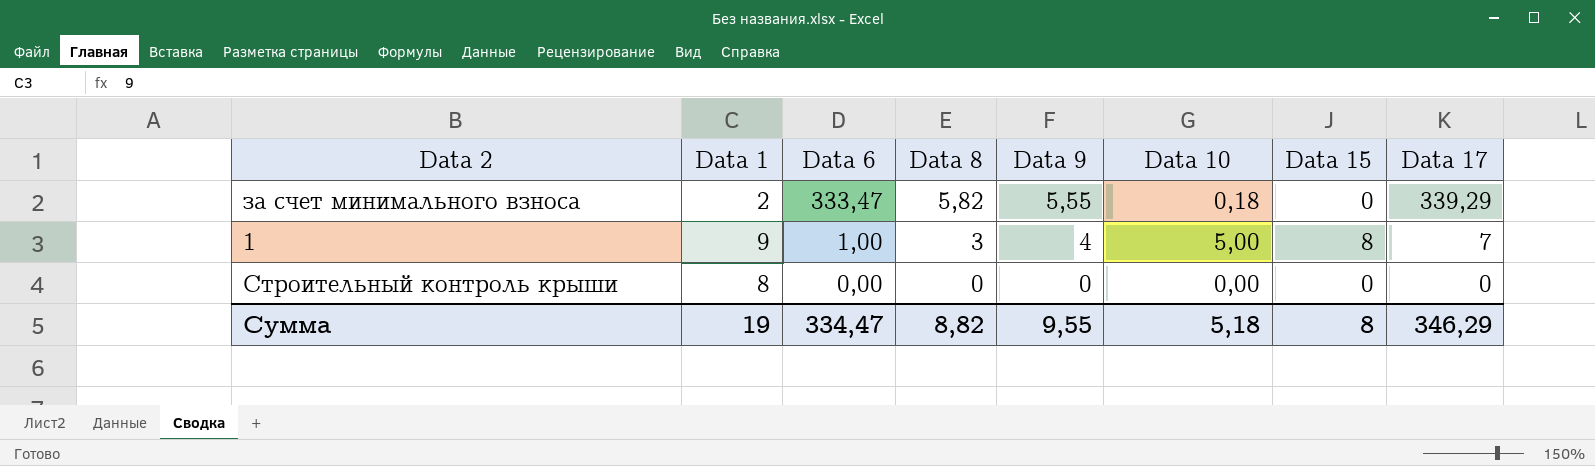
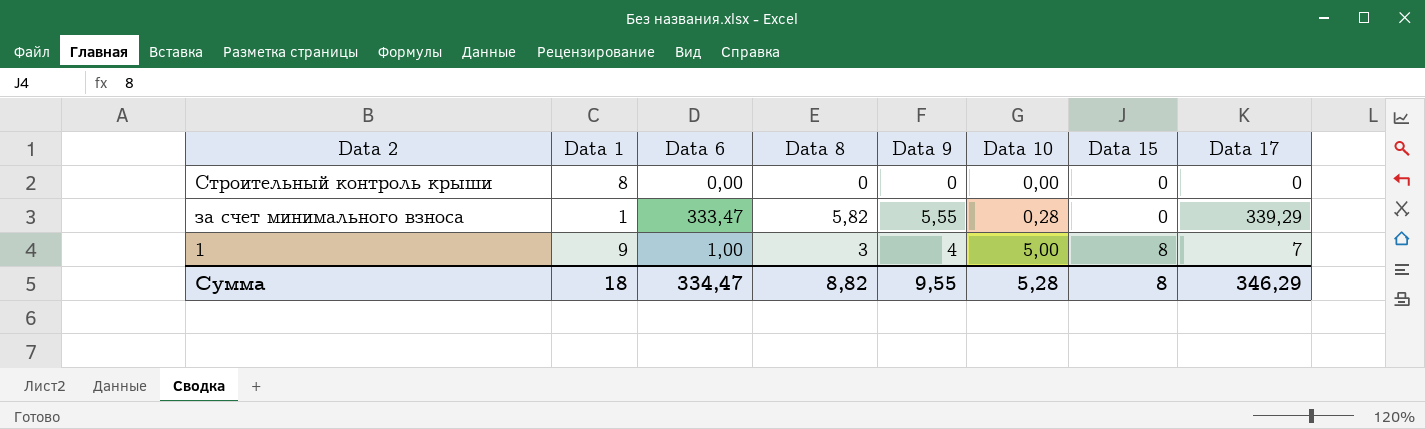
row order: Data 6 descending -> Data 2 descending
за счет минимального взноса | Data 1: 2 -> 1
за счет минимального взноса | Data 10: 0,18 -> 0,28
Сумма | Data 1: 19 -> 18
Сумма | Data 10: 5,18 -> 5,28

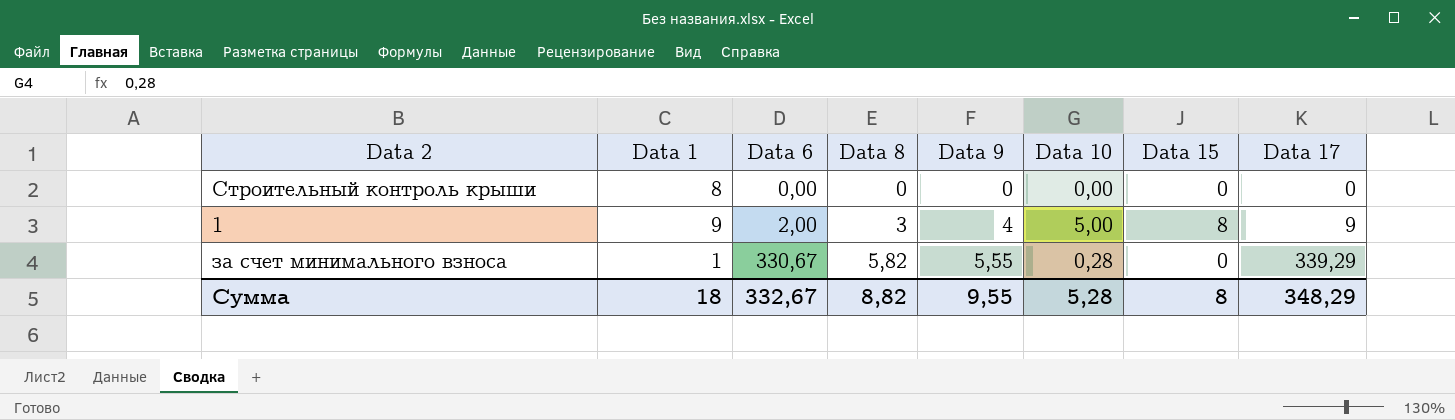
row order: Data 2 descending -> Data 6 ascending
1 | Data 6: 1,00 -> 2,00
1 | Data 17: 7 -> 9
за счет минимального взноса | Data 6: 333,47 -> 330,67
Сумма | Data 6: 334,47 -> 332,67
Сумма | Data 17: 346,29 -> 348,29

